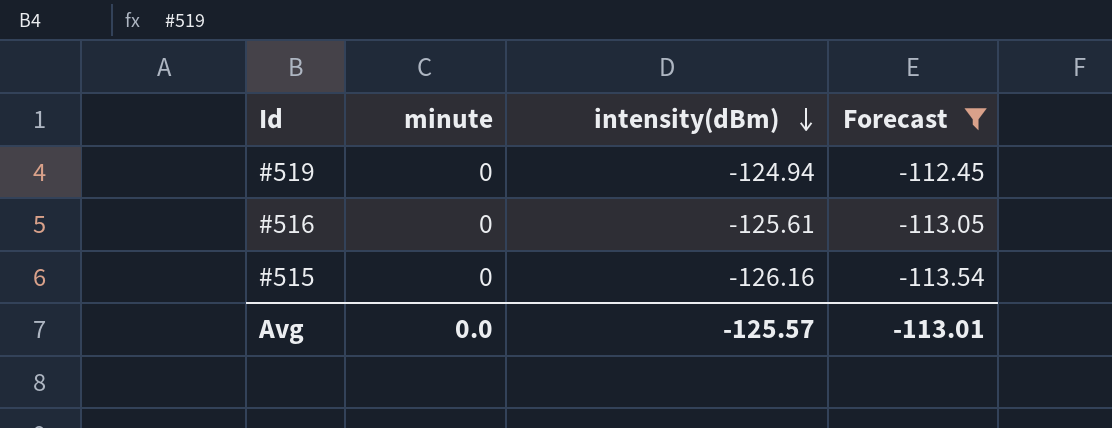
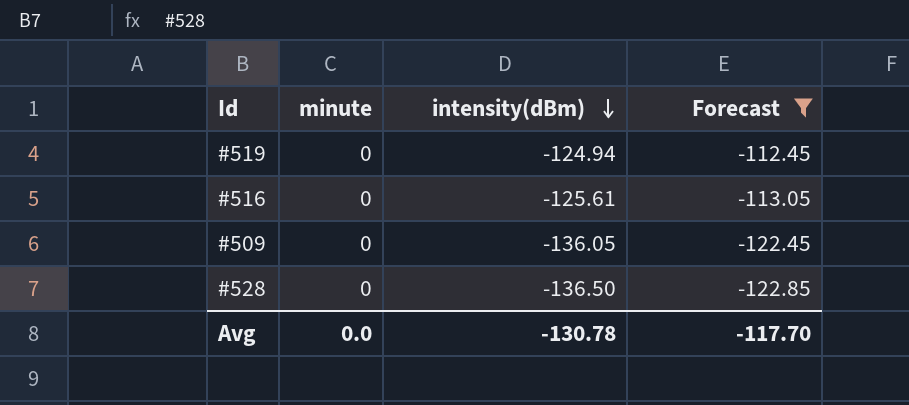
row #515: 0 | -126.16 | -113.54 -> none
row #509: none -> 0 | -136.05 | -122.45
row #528: none -> 0 | -136.50 | -122.85
Avg | intensity(dBm): -125.57 -> -130.78
Avg | Forecast: -113.01 -> -117.70

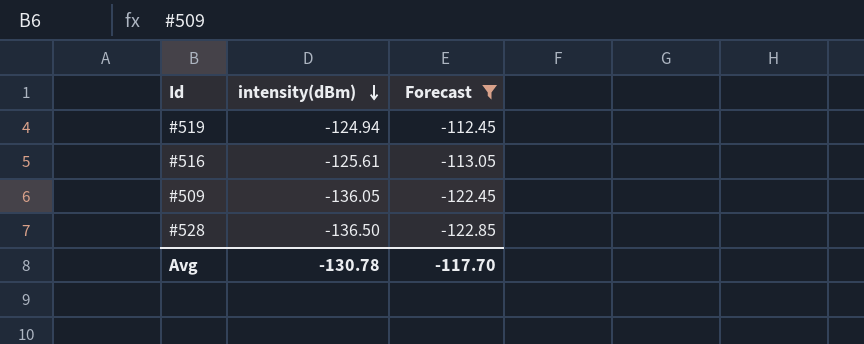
column minute | position: 2 -> none

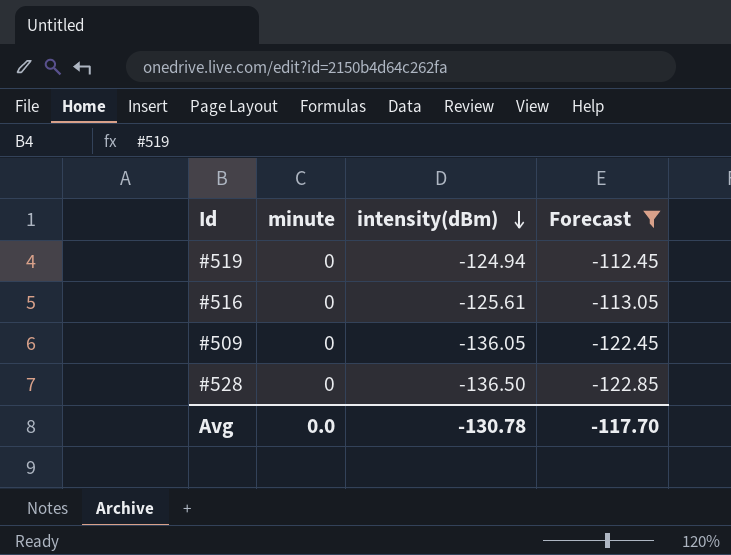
column minute | position: none -> 2

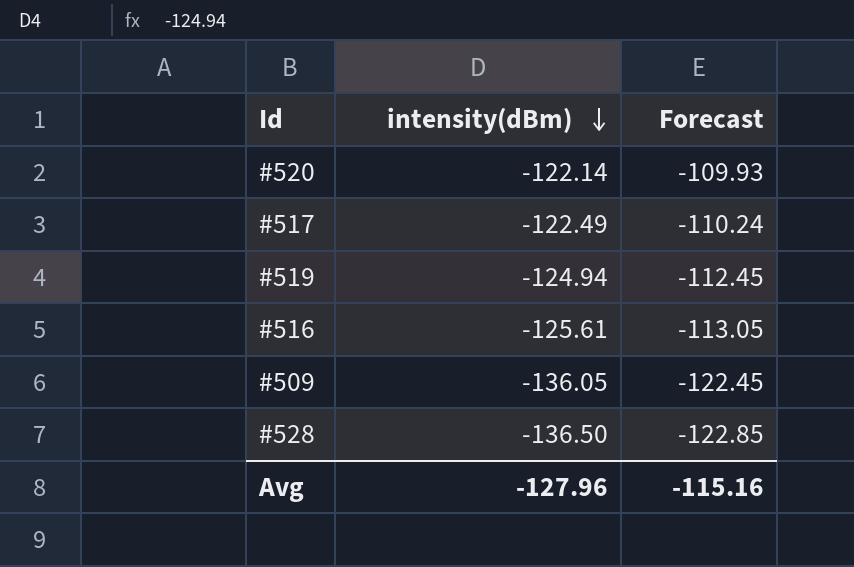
filter: Forecast <= -112.45 -> none
column minute | position: 2 -> none
Avg | intensity(dBm): -130.78 -> -127.96
Avg | Forecast: -117.70 -> -115.16

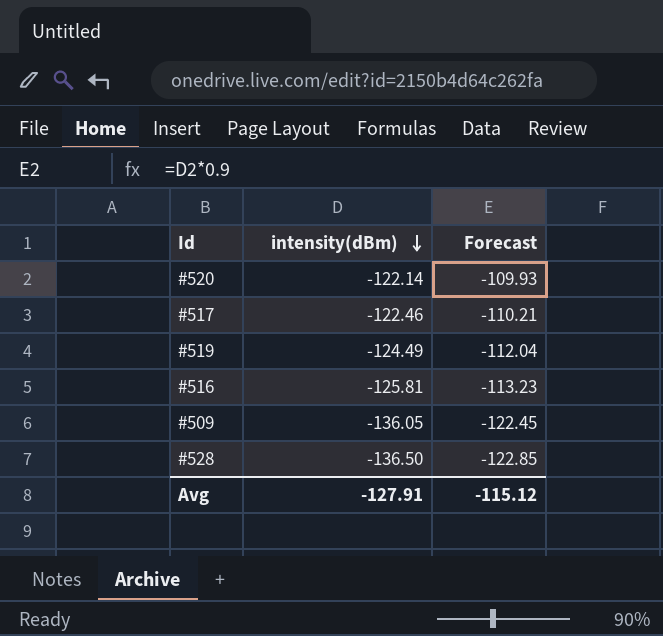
#517 | intensity(dBm): -122.49 -> -122.46
#517 | Forecast: -110.24 -> -110.21
#519 | intensity(dBm): -124.94 -> -124.49
#519 | Forecast: -112.45 -> -112.04
#516 | intensity(dBm): -125.61 -> -125.81
#516 | Forecast: -113.05 -> -113.23
Avg | intensity(dBm): -127.96 -> -127.91
Avg | Forecast: -115.16 -> -115.12

